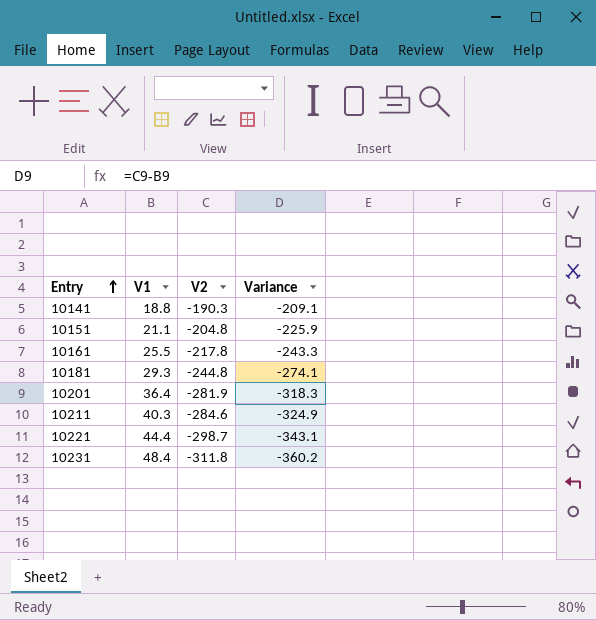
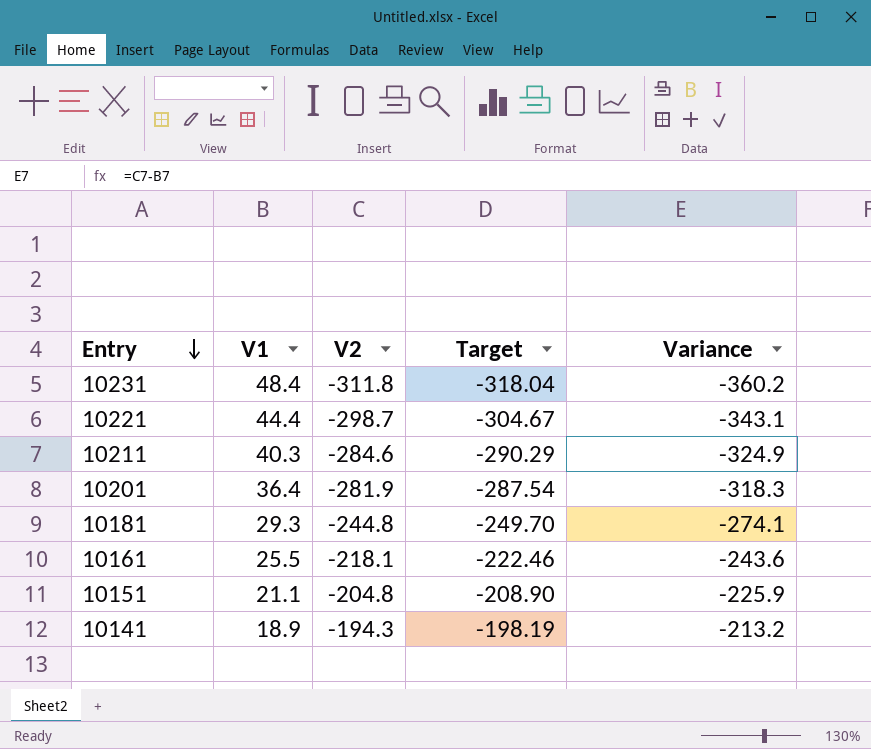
row order: Entry ascending -> Entry descending
column Target | formula: none -> [V2] * 1.02
10161 | V2: -217.8 -> -218.1
10161 | Variance: -243.3 -> -243.6
10141 | V1: 18.8 -> 18.9
10141 | V2: -190.3 -> -194.3
10141 | Variance: -209.1 -> -213.2

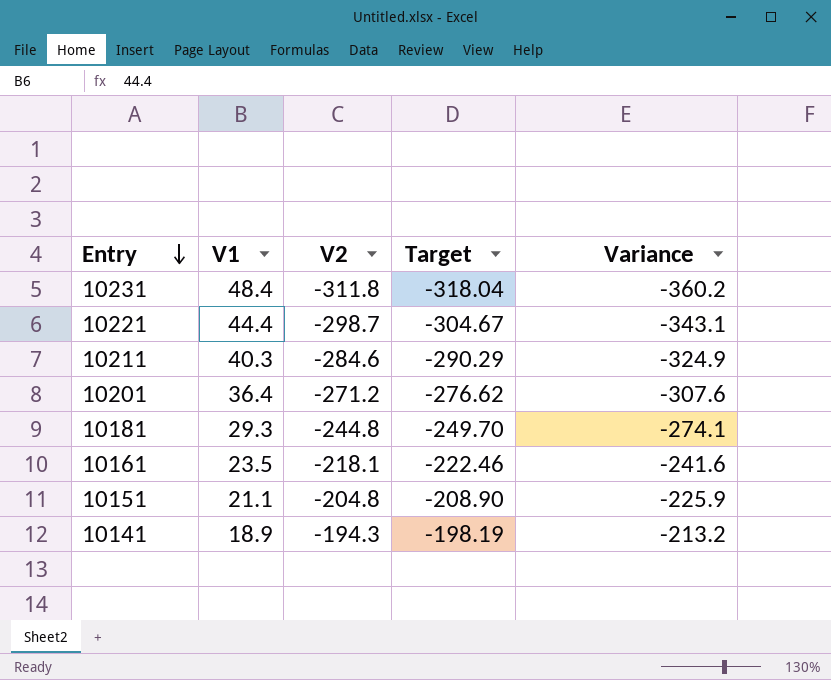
10201 | V2: -281.9 -> -271.2
10201 | Target: -287.54 -> -276.62
10201 | Variance: -318.3 -> -307.6
10161 | V1: 25.5 -> 23.5
10161 | Variance: -243.6 -> -241.6

